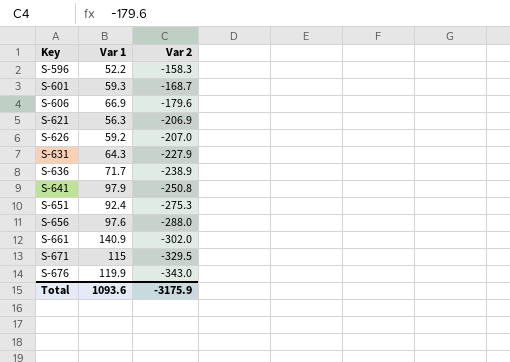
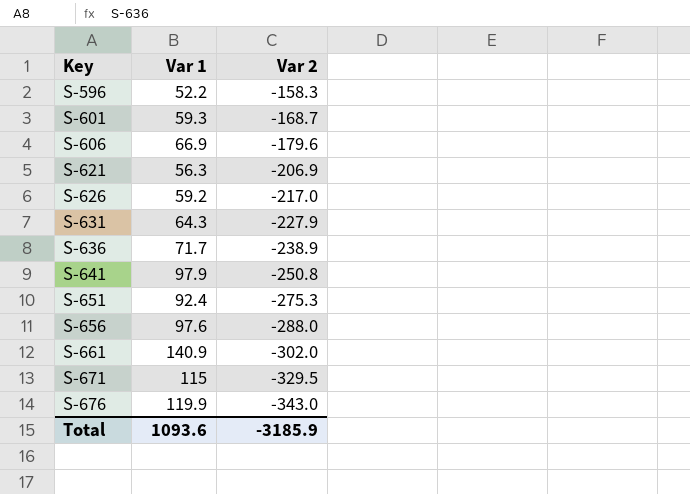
S-626 | Var 2: -207.0 -> -217.0
Total | Var 2: -3175.9 -> -3185.9

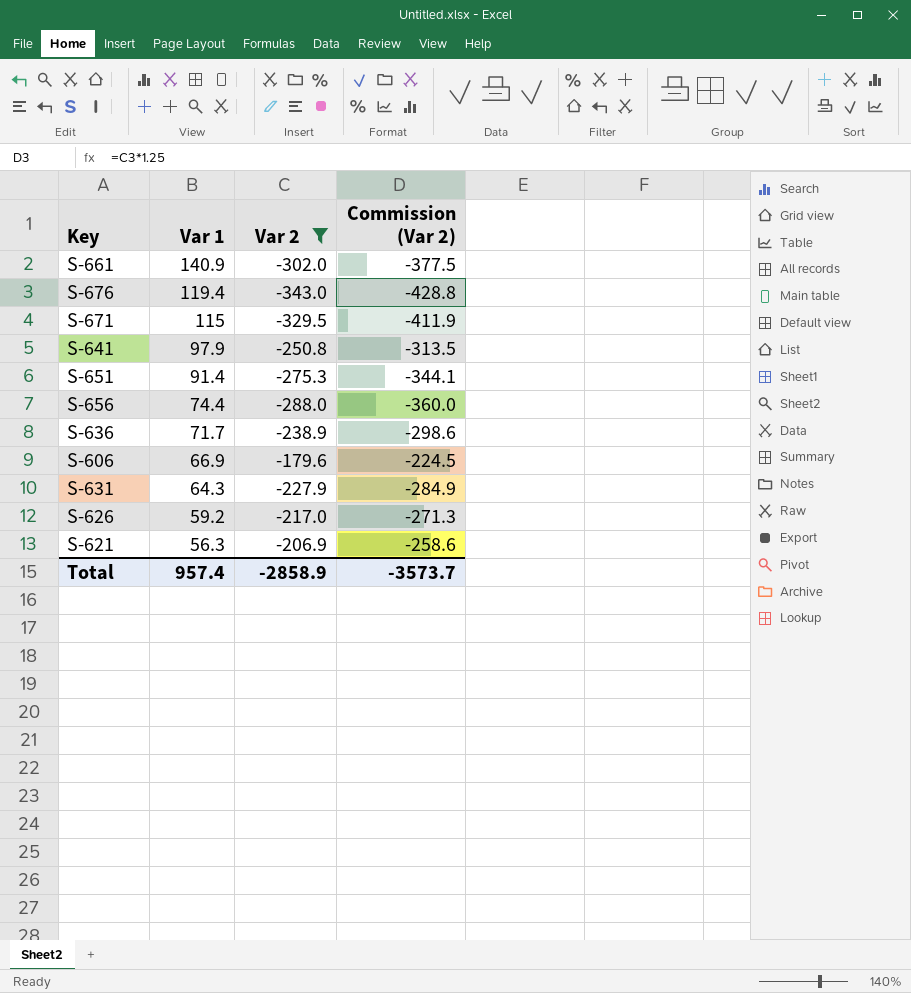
filter: none -> Var 2 <= -179.6
row order: Key ascending -> Var 1 descending
column Commission (Var 2) | formula: none -> [Var 2] * 1.25
S-676 | Var 1: 119.9 -> 119.4
S-651 | Var 1: 92.4 -> 91.4
S-656 | Var 1: 97.6 -> 74.4
Total | Var 1: 1093.6 -> 957.4
Total | Var 2: -3185.9 -> -2858.9

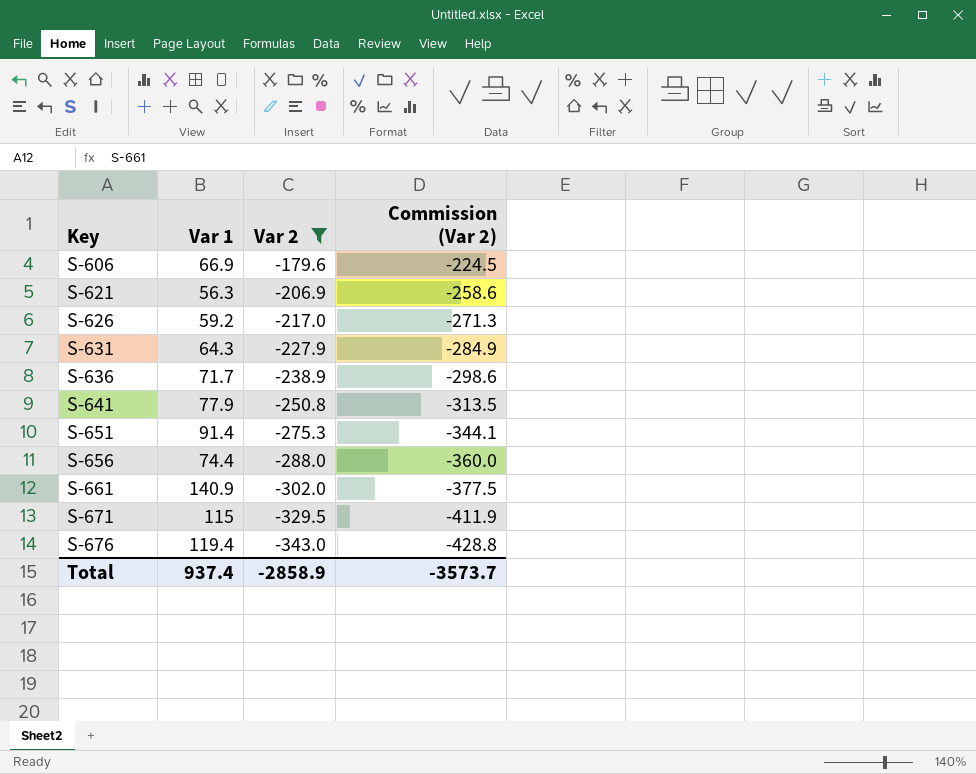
row order: Var 1 descending -> Key ascending
S-641 | Var 1: 97.9 -> 77.9
Total | Var 1: 957.4 -> 937.4

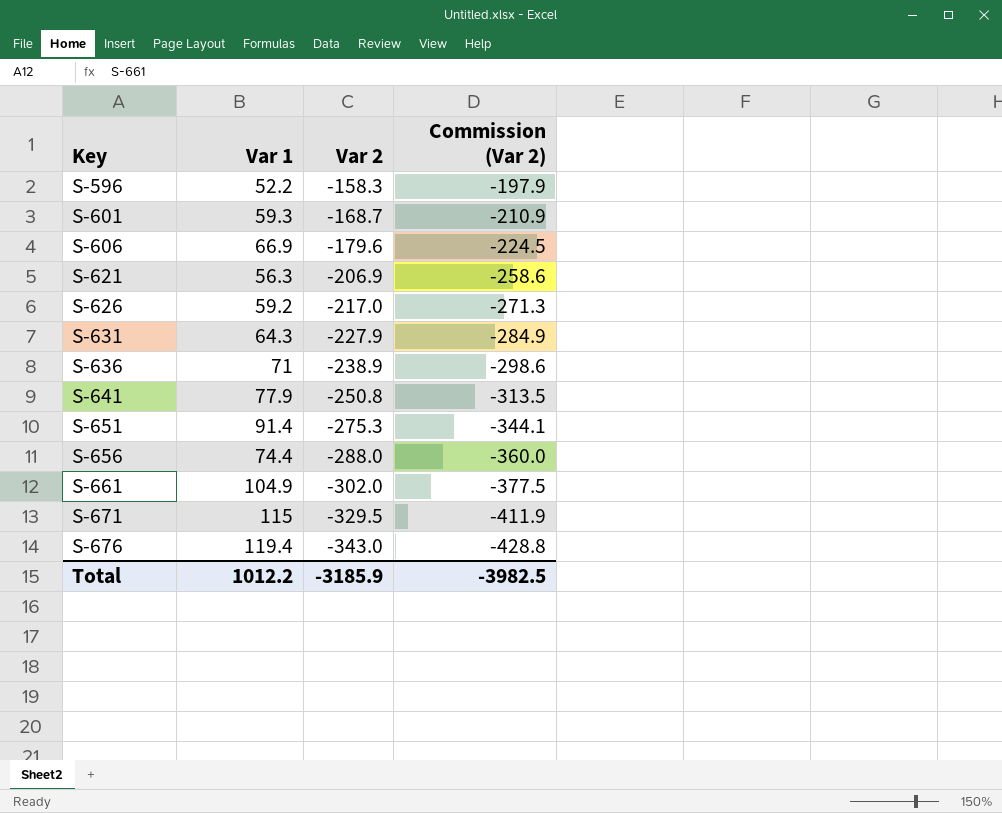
filter: Var 2 <= -179.6 -> none
S-636 | Var 1: 71.7 -> 71
S-661 | Var 1: 140.9 -> 104.9
Total | Var 1: 937.4 -> 1012.2
Total | Var 2: -2858.9 -> -3185.9
Total | Commission (Var 2): -3573.7 -> -3982.5

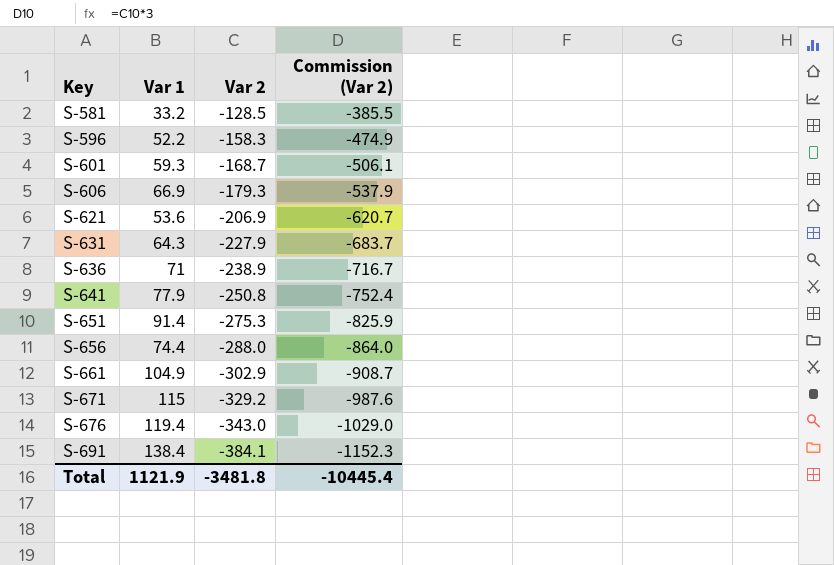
column Commission (Var 2) | formula: [Var 2] * 1.25 -> [Var 2] * 3
row S-626: 59.2 | -217.0 | -271.3 -> none
row S-581: none -> 33.2 | -128.5 | -385.5
S-606 | Var 2: -179.6 -> -179.3
S-621 | Var 1: 56.3 -> 53.6
S-661 | Var 2: -302.0 -> -302.9
S-671 | Var 2: -329.5 -> -329.2
row S-691: none -> 138.4 | -384.1 | -1152.3
Total | Var 1: 1012.2 -> 1121.9
Total | Var 2: -3185.9 -> -3481.8
Total | Commission (Var 2): -3982.5 -> -10445.4

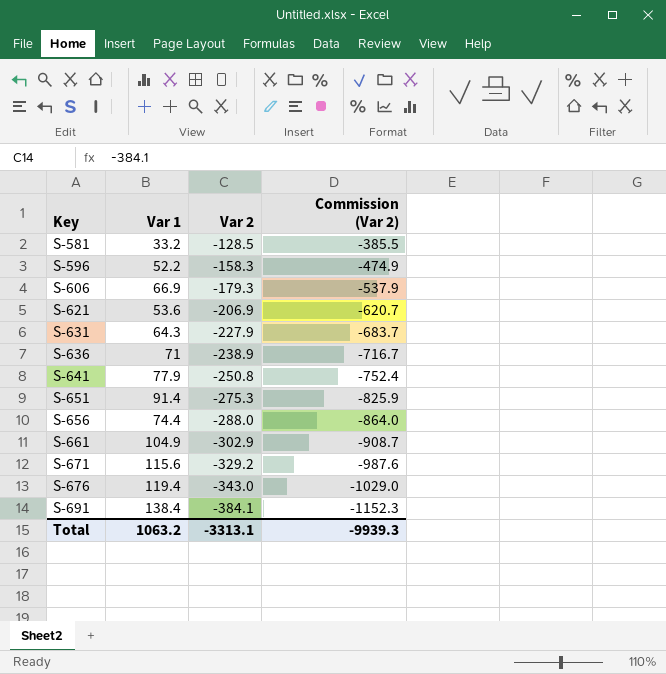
row S-601: 59.3 | -168.7 | -506.1 -> none
S-671 | Var 1: 115 -> 115.6
Total | Var 1: 1121.9 -> 1063.2
Total | Var 2: -3481.8 -> -3313.1
Total | Commission (Var 2): -10445.4 -> -9939.3

